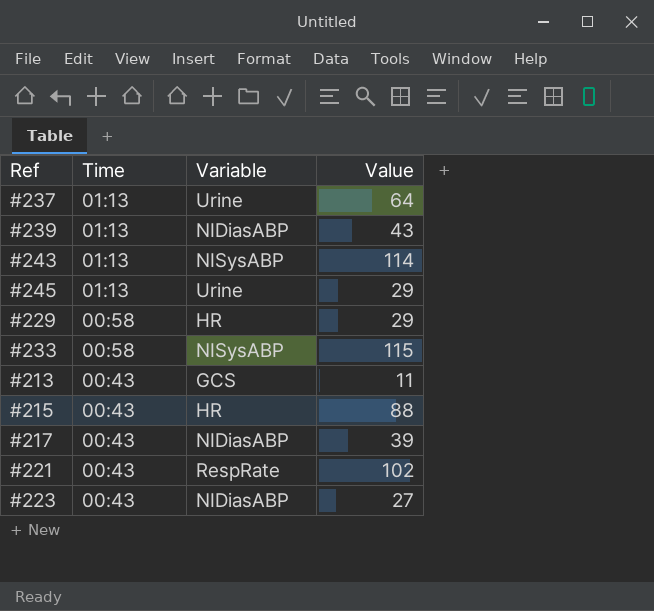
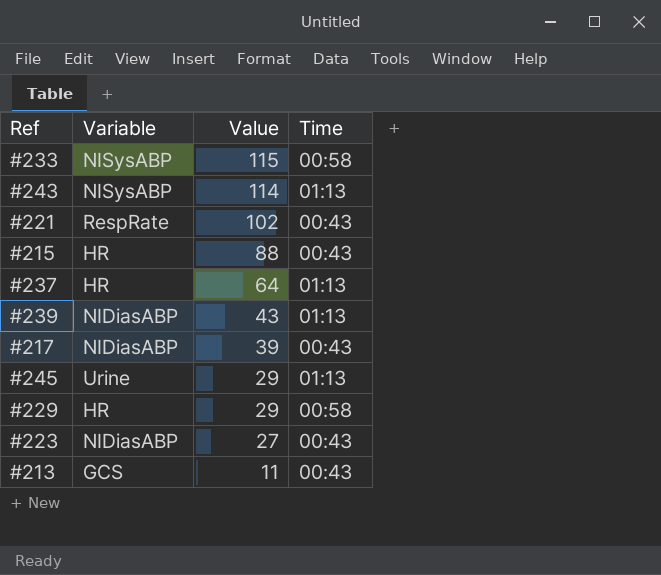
row order: Time descending -> Value descending
column Time | position: 2 -> 4
#237 | Variable: Urine -> HR

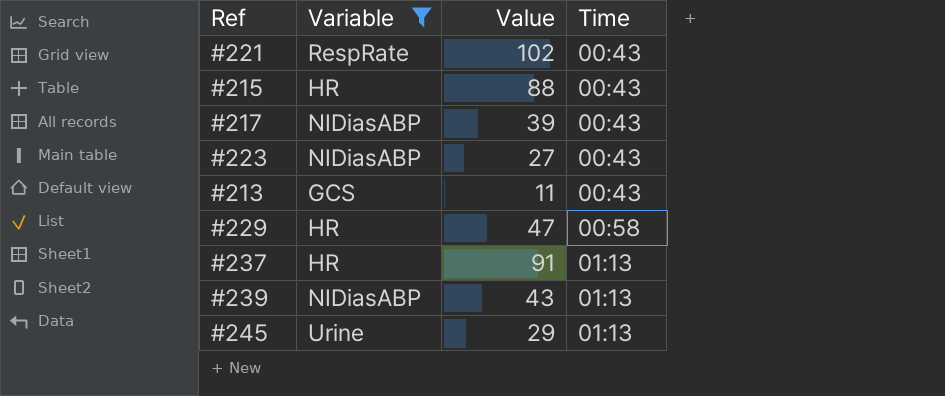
filter: none -> Variable != NISysABP
row order: Value descending -> Time ascending
#229 | Value: 29 -> 47
#237 | Value: 64 -> 91

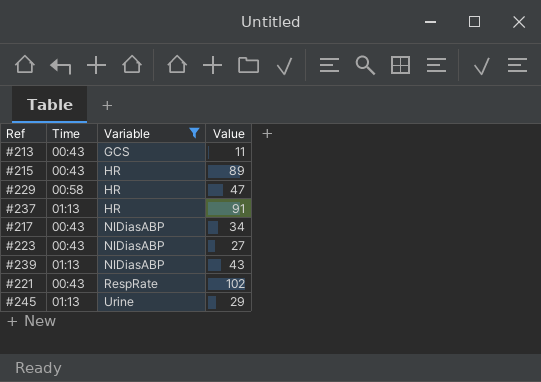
row order: Time ascending -> Variable ascending
column Time | position: 4 -> 2
#215 | Value: 88 -> 89
#217 | Value: 39 -> 34

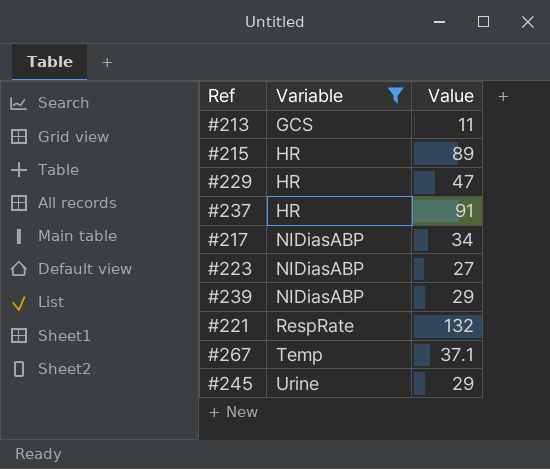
column Time | position: 2 -> none
#239 | Value: 43 -> 29
#221 | Value: 102 -> 132
row #267: none -> Temp | 37.1

